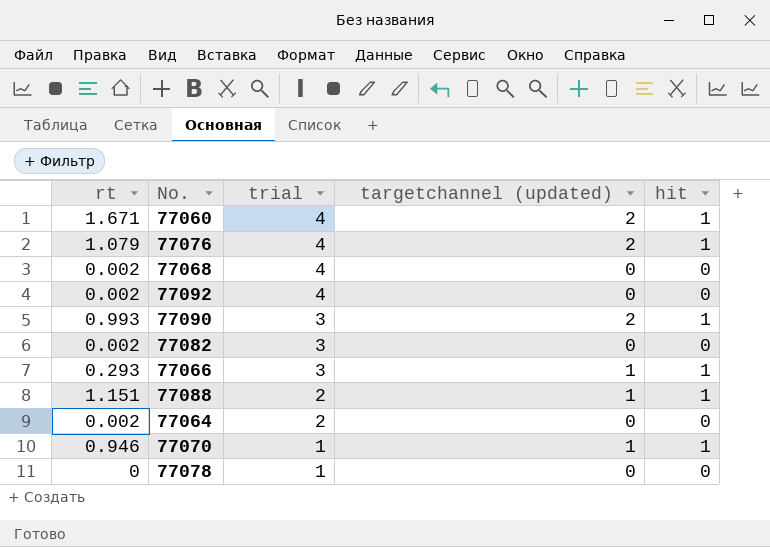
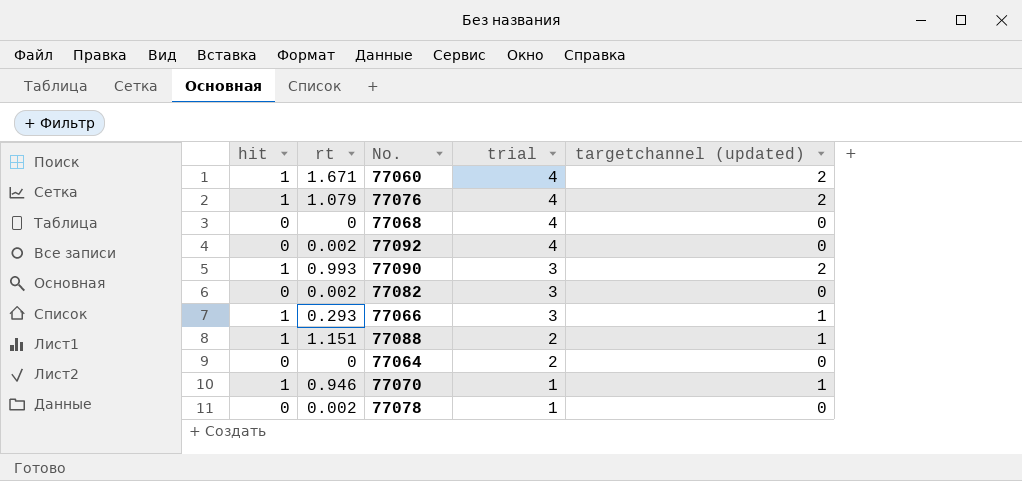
column hit | position: 5 -> 1
77068 | rt: 0.002 -> 0
77064 | rt: 0.002 -> 0
77078 | rt: 0 -> 0.002

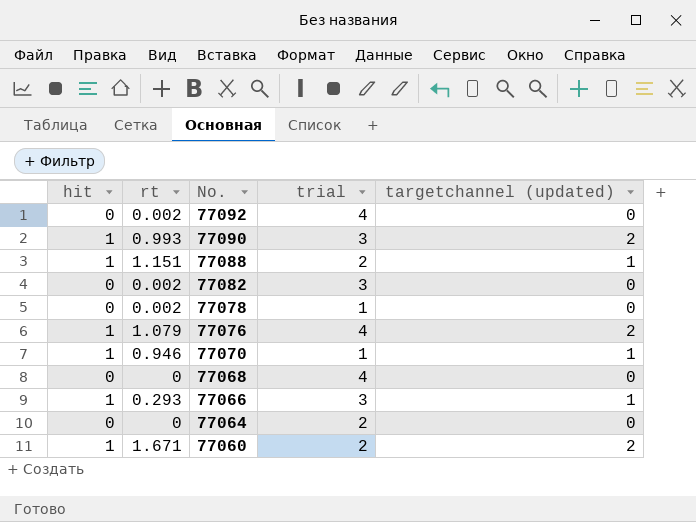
row order: trial descending -> No. descending
77060 | trial: 4 -> 2

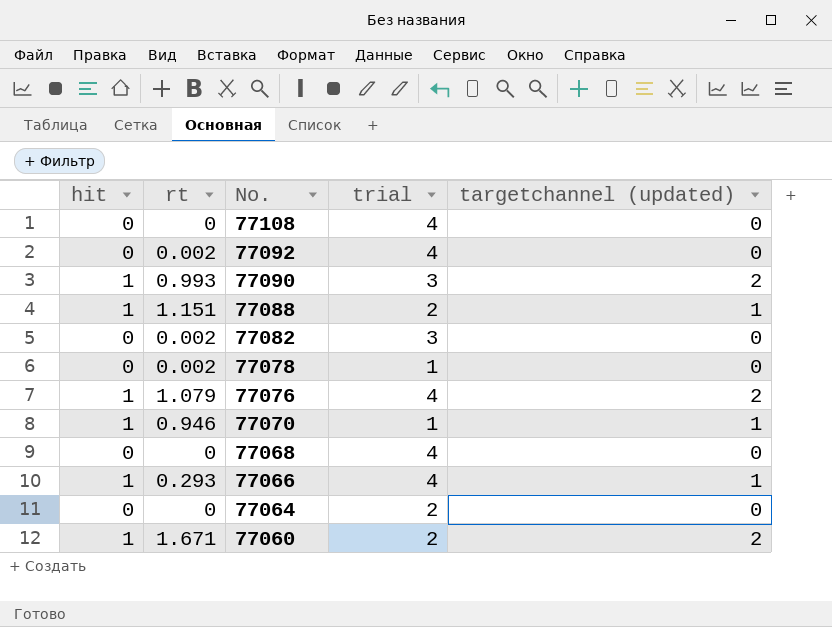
row 77108: none -> 0 | 0 | 4 | 0
77066 | trial: 3 -> 4

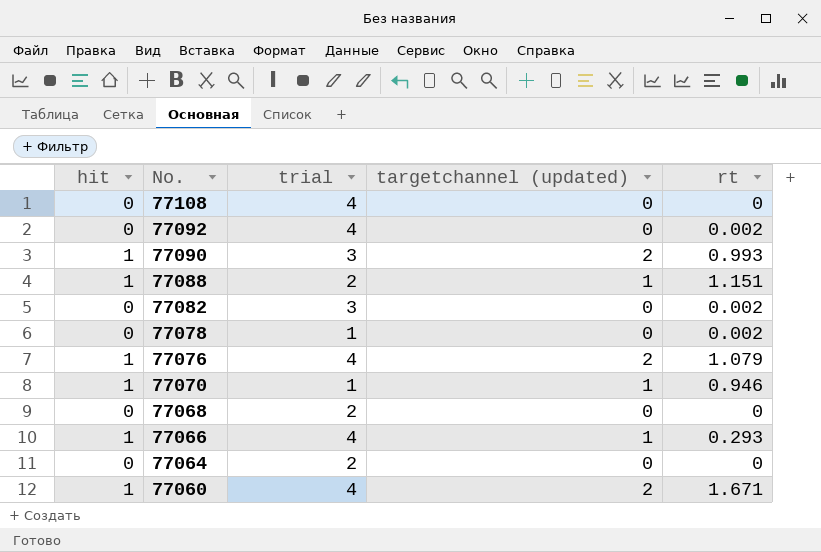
column rt | position: 2 -> 5
77068 | trial: 4 -> 2
77060 | trial: 2 -> 4

